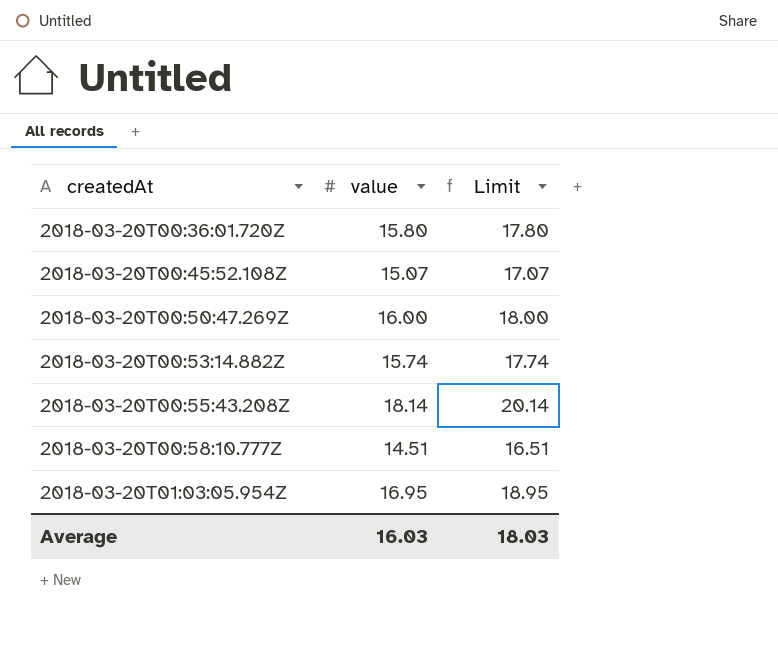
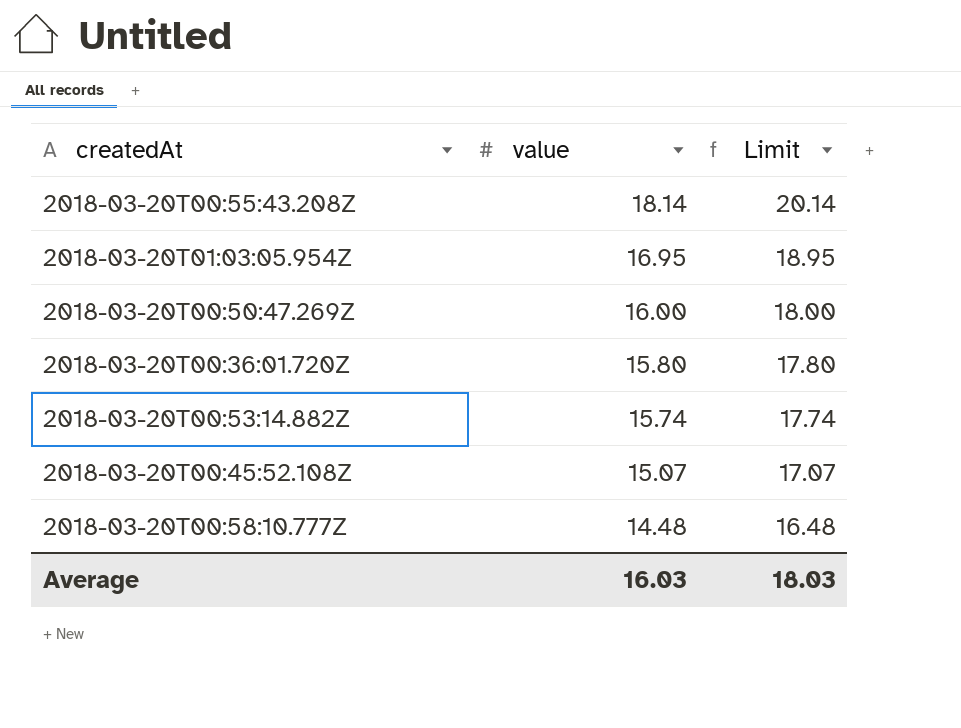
row order: createdAt ascending -> value descending
2018-03-20T00:58:10.777Z | value: 14.51 -> 14.48
2018-03-20T00:58:10.777Z | Limit: 16.51 -> 16.48

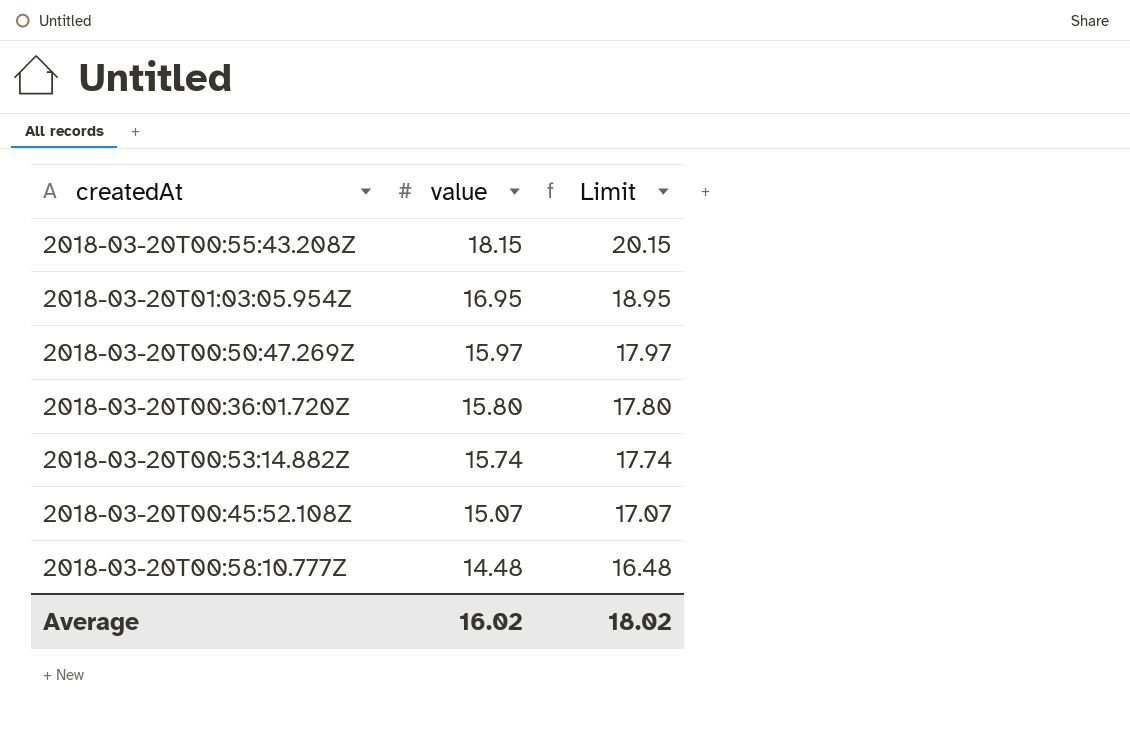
2018-03-20T00:55:43.208Z | value: 18.14 -> 18.15
2018-03-20T00:55:43.208Z | Limit: 20.14 -> 20.15
2018-03-20T00:50:47.269Z | value: 16.00 -> 15.97
2018-03-20T00:50:47.269Z | Limit: 18.00 -> 17.97
Average | value: 16.03 -> 16.02
Average | Limit: 18.03 -> 18.02

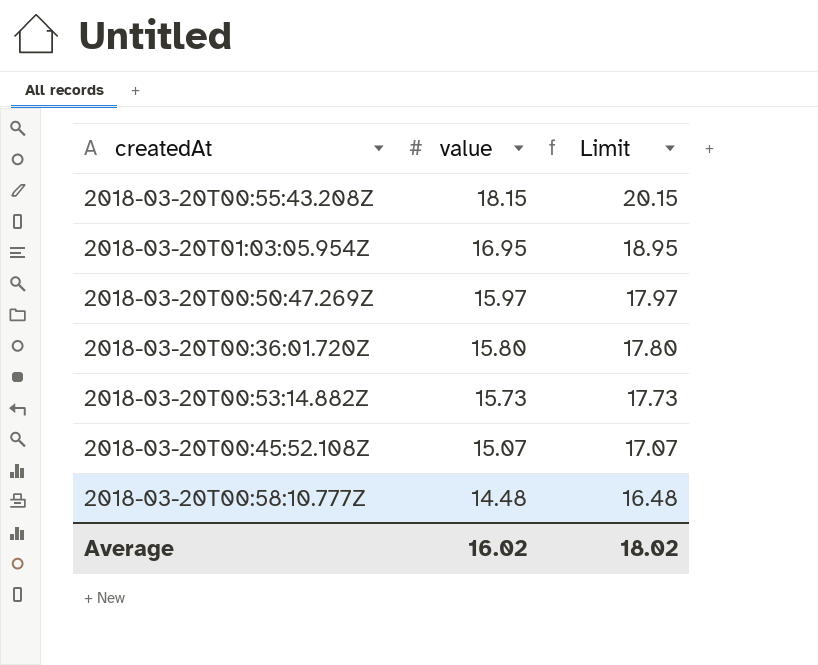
2018-03-20T00:53:14.882Z | value: 15.74 -> 15.73
2018-03-20T00:53:14.882Z | Limit: 17.74 -> 17.73

